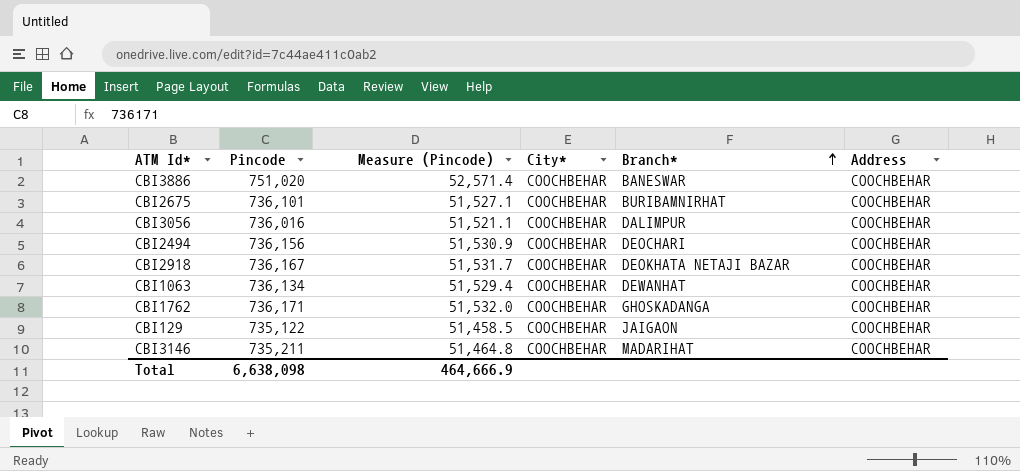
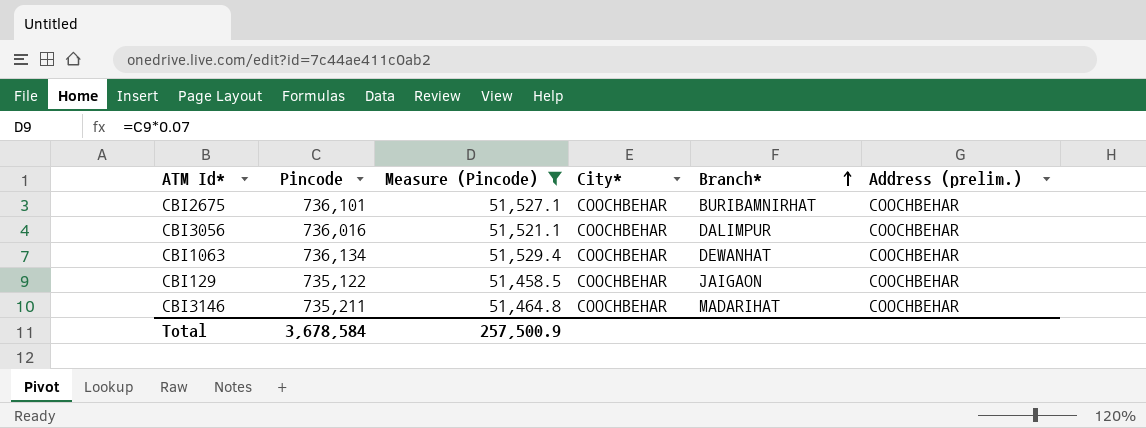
filter: none -> Measure (Pincode) <= 51,529.4
column name: Address -> Address (prelim.)
Total | Pincode: 6,638,098 -> 3,678,584
Total | Measure (Pincode): 464,666.9 -> 257,500.9

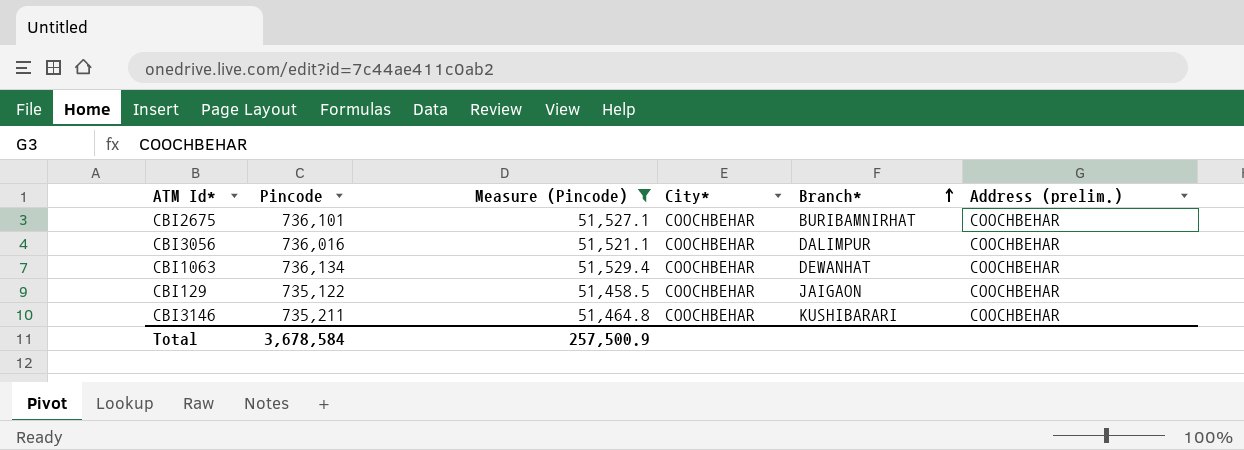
CBI3146 | Branch*: MADARIHAT -> KUSHIBARARI

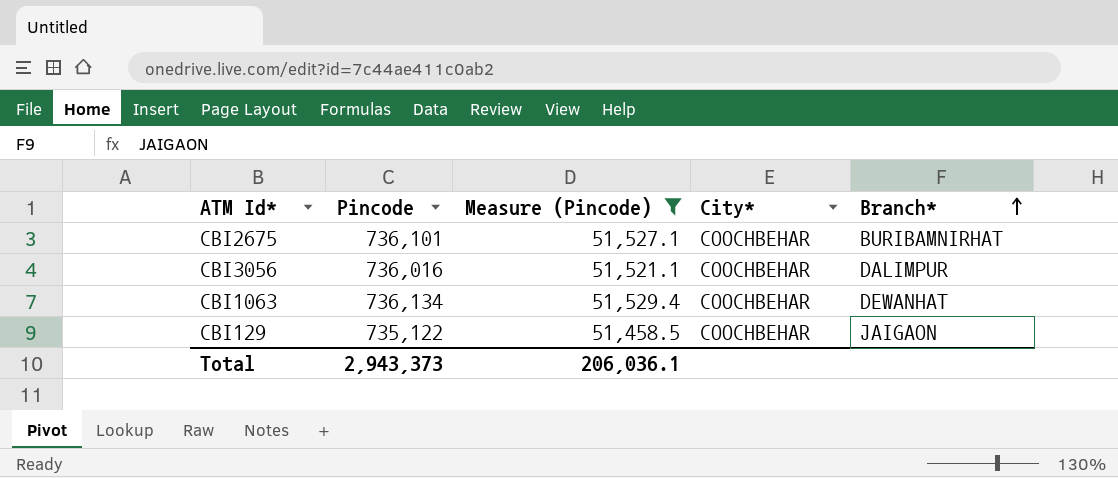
column Address (prelim.) | position: 6 -> none
row CBI3146: 735,211 | 51,464.8 | COOCHBEHAR | KUSHIBARARI | COOCHBEHAR -> none
Total | Pincode: 3,678,584 -> 2,943,373
Total | Measure (Pincode): 257,500.9 -> 206,036.1

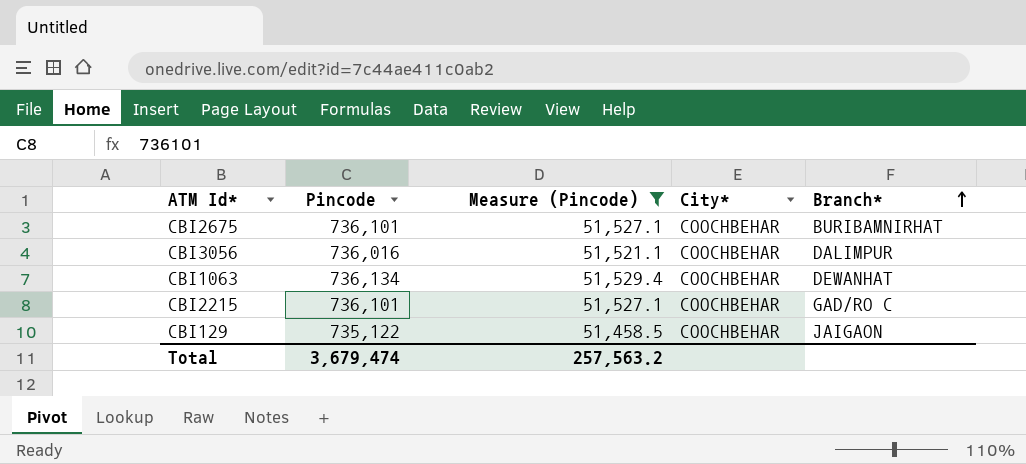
row CBI2215: none -> 736,101 | 51,527.1 | COOCHBEHAR | GAD/RO C
Total | Pincode: 2,943,373 -> 3,679,474
Total | Measure (Pincode): 206,036.1 -> 257,563.2

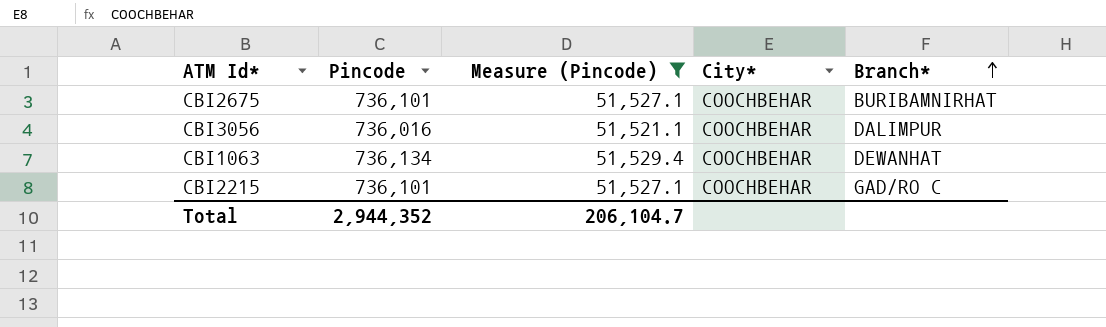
row CBI129: 735,122 | 51,458.5 | COOCHBEHAR | JAIGAON -> none
Total | Pincode: 3,679,474 -> 2,944,352
Total | Measure (Pincode): 257,563.2 -> 206,104.7

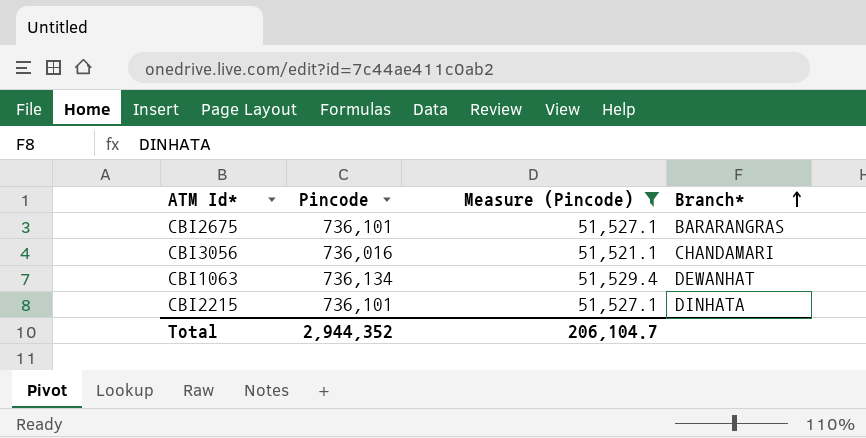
column City* | position: 4 -> none
CBI2675 | Branch*: BURIBAMNIRHAT -> BARARANGRAS
CBI3056 | Branch*: DALIMPUR -> CHANDAMARI
CBI2215 | Branch*: GAD/RO C -> DINHATA

